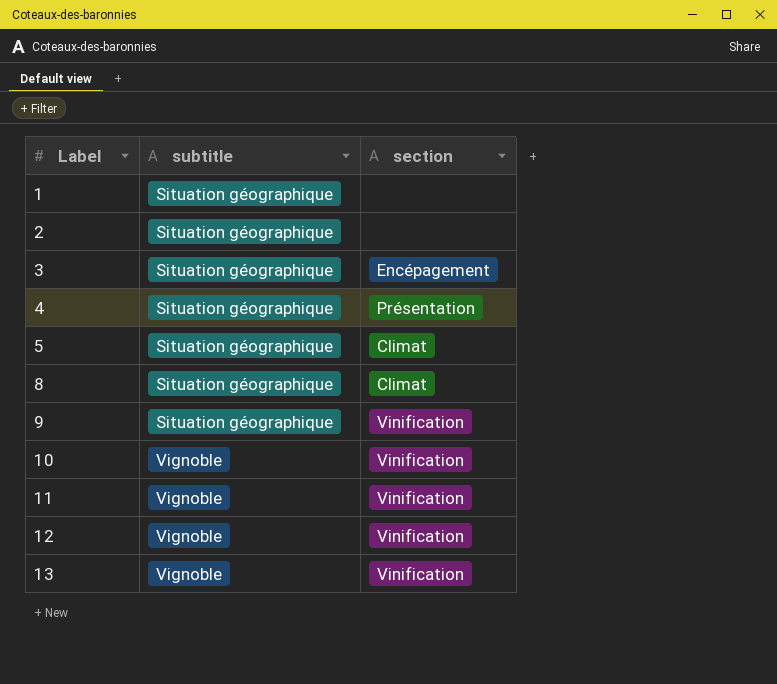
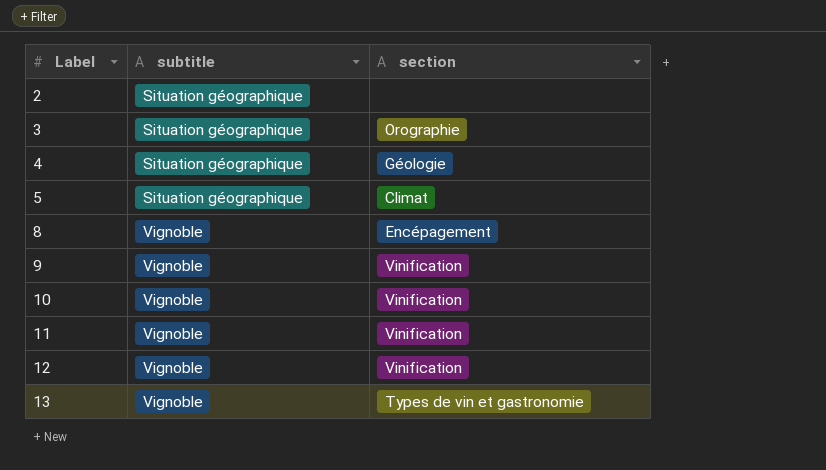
row 1: Situation géographique | none -> none
3 | section: Encépagement -> Orographie
4 | section: Présentation -> Géologie
8 | subtitle: Situation géographique -> Vignoble
8 | section: Climat -> Encépagement
9 | subtitle: Situation géographique -> Vignoble
13 | section: Vinification -> Types de vin et gastronomie

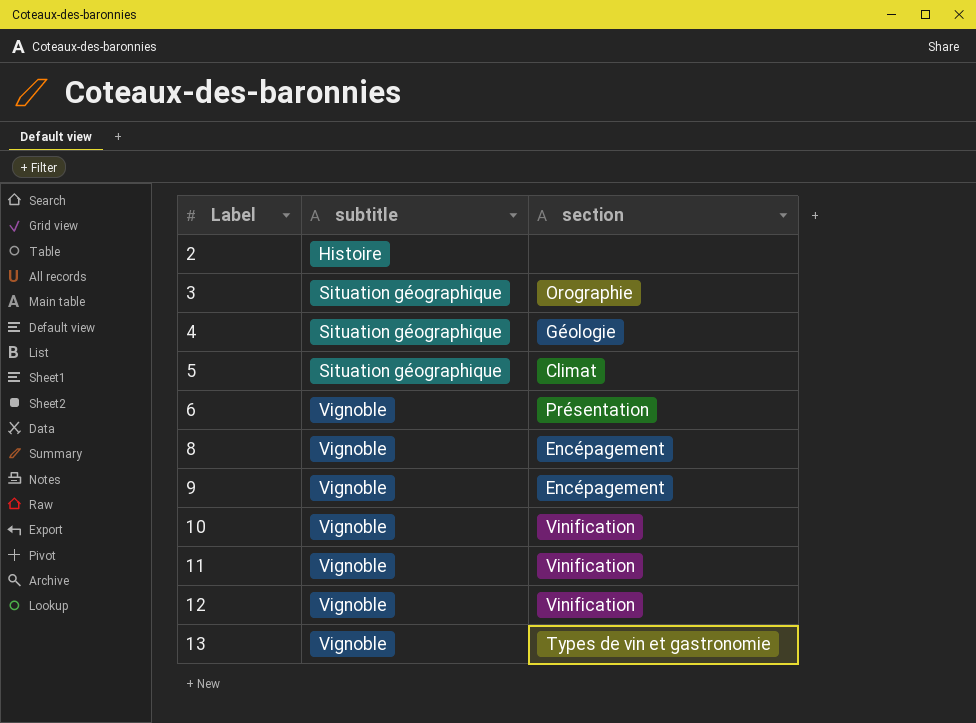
2 | subtitle: Situation géographique -> Histoire
row 6: none -> Vignoble | Présentation
9 | section: Vinification -> Encépagement

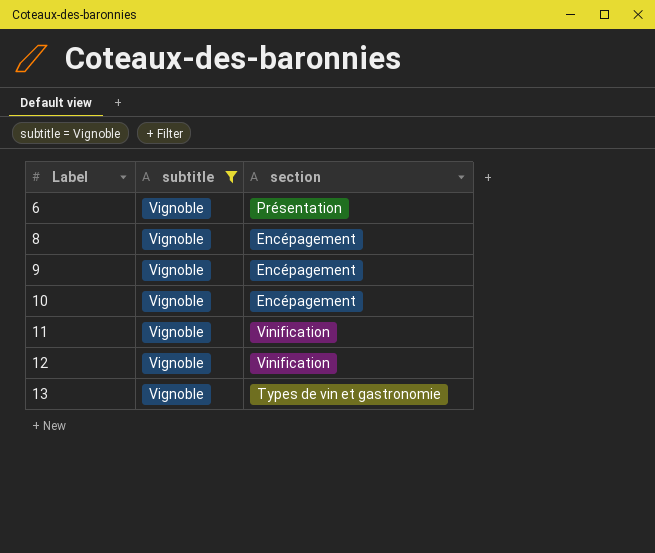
filter: none -> subtitle = Vignoble
10 | section: Vinification -> Encépagement

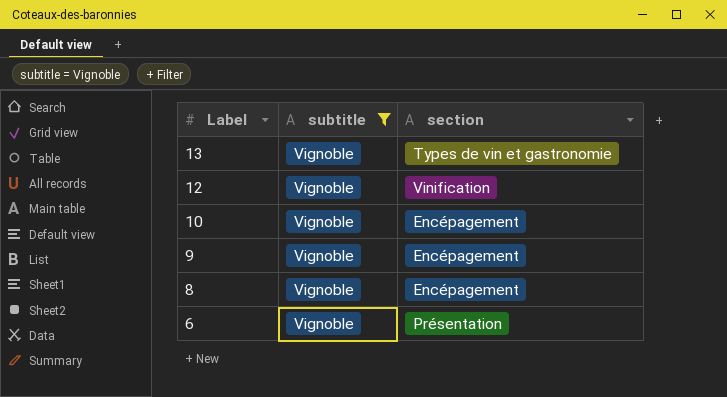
row order: Label ascending -> Label descending
row 11: Vignoble | Vinification -> none

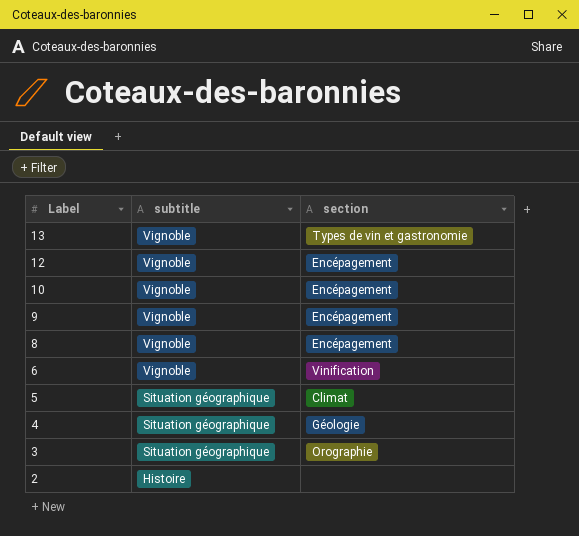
filter: subtitle = Vignoble -> none
12 | section: Vinification -> Encépagement
6 | section: Présentation -> Vinification

